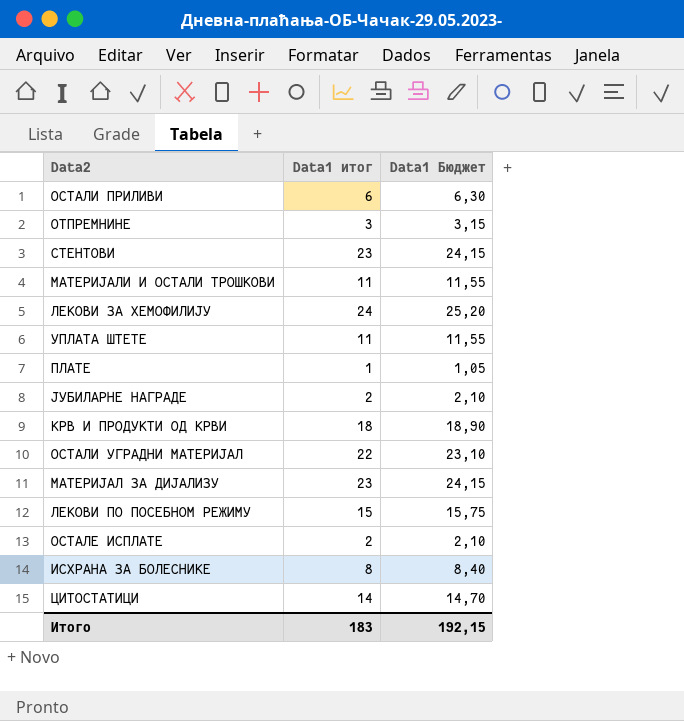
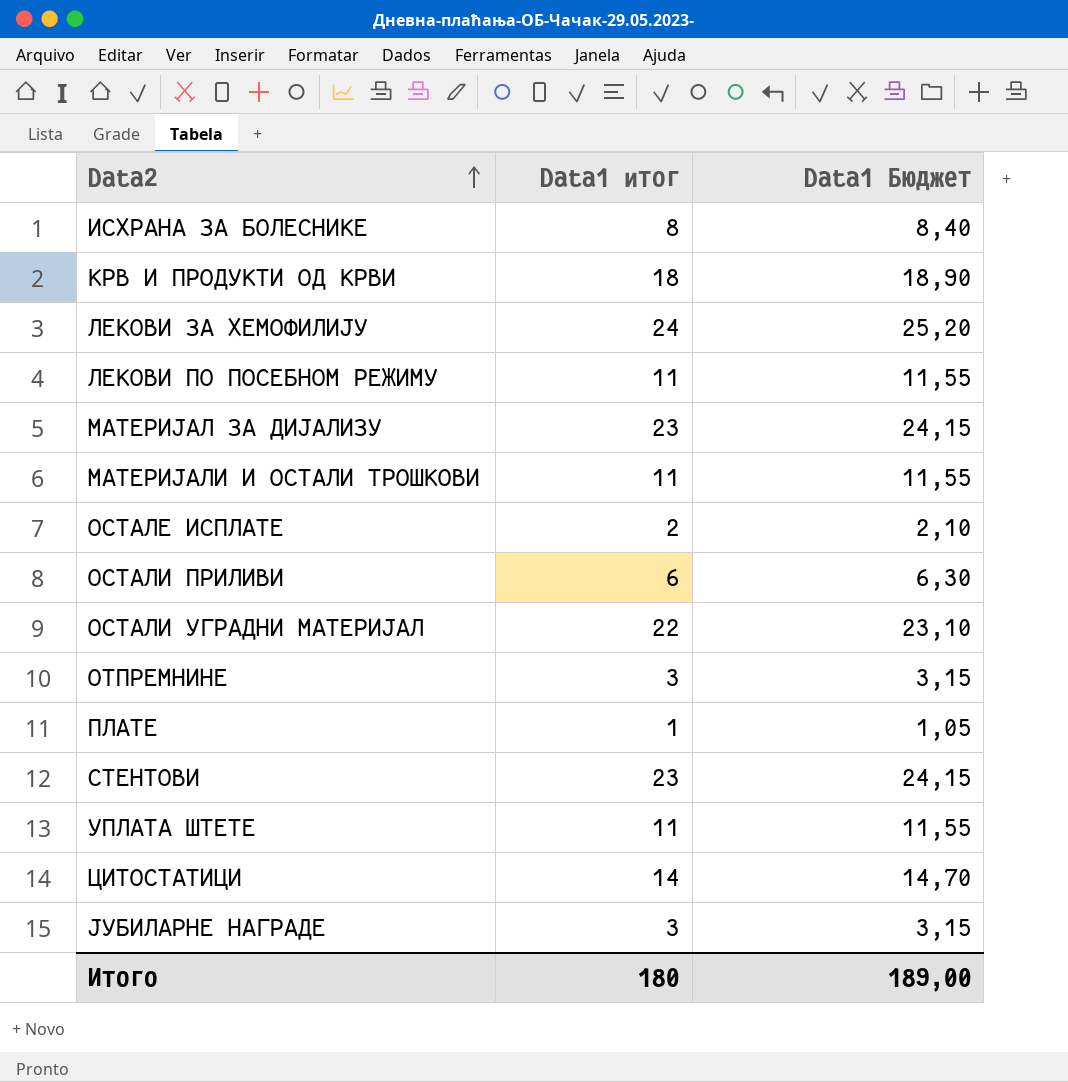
row order: none -> Data2 ascending
ЛЕКОВИ ПО ПОСЕБНОМ РЕЖИМУ | Data1 итог: 15 -> 11
ЛЕКОВИ ПО ПОСЕБНОМ РЕЖИМУ | Data1 Бюджет: 15,75 -> 11,55
ЈУБИЛАРНЕ НАГРАДЕ | Data1 итог: 2 -> 3
ЈУБИЛАРНЕ НАГРАДЕ | Data1 Бюджет: 2,10 -> 3,15
Итого | Data1 итог: 183 -> 180
Итого | Data1 Бюджет: 192,15 -> 189,00

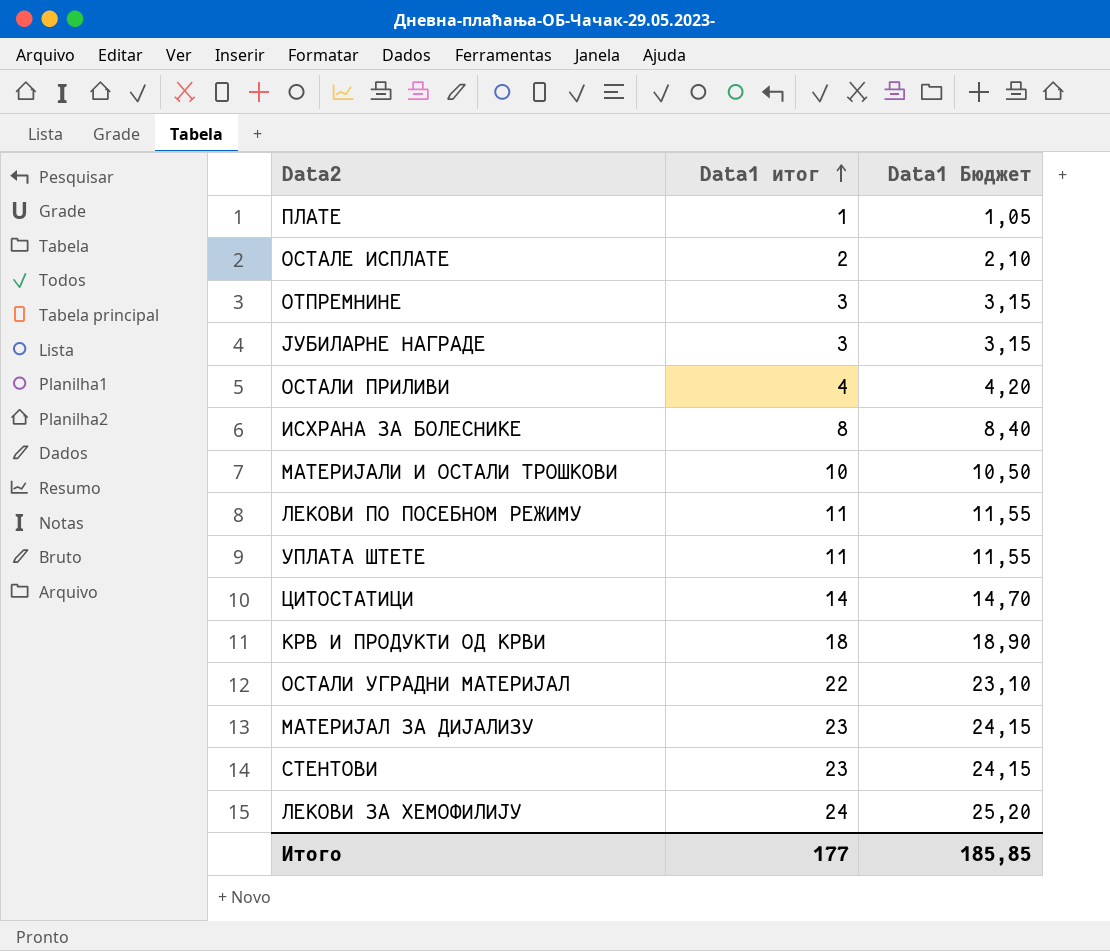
row order: Data2 ascending -> Data1 итог ascending
ОСТАЛИ ПРИЛИВИ | Data1 итог: 6 -> 4
ОСТАЛИ ПРИЛИВИ | Data1 Бюджет: 6,30 -> 4,20
МАТЕРИЈАЛИ И ОСТАЛИ ТРОШКОВИ | Data1 итог: 11 -> 10
МАТЕРИЈАЛИ И ОСТАЛИ ТРОШКОВИ | Data1 Бюджет: 11,55 -> 10,50
Итого | Data1 итог: 180 -> 177
Итого | Data1 Бюджет: 189,00 -> 185,85

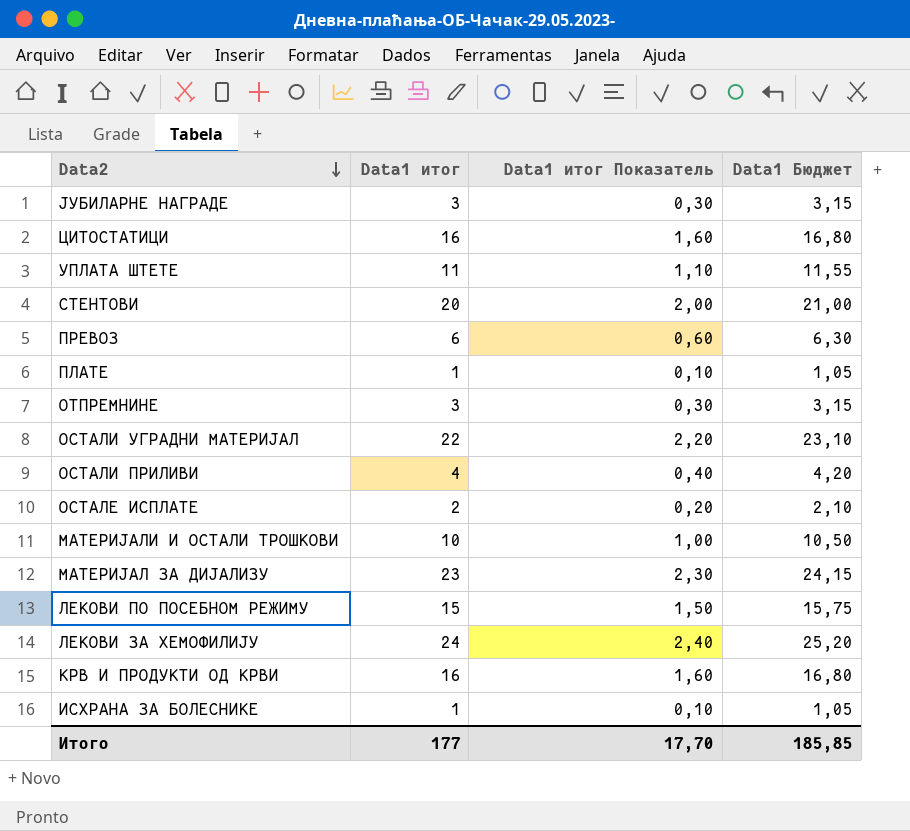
row order: Data1 итог ascending -> Data2 descending
column Data1 итог Показатель | formula: none -> [Data1 итог] * 0,1
ЦИТОСТАТИЦИ | Data1 итог: 14 -> 16
ЦИТОСТАТИЦИ | Data1 Бюджет: 14,70 -> 16,80
СТЕНТОВИ | Data1 итог: 23 -> 20
СТЕНТОВИ | Data1 Бюджет: 24,15 -> 21,00
row ПРЕВОЗ: none -> 6 | 0,60 | 6,30
ЛЕКОВИ ПО ПОСЕБНОМ РЕЖИМУ | Data1 итог: 11 -> 15
ЛЕКОВИ ПО ПОСЕБНОМ РЕЖИМУ | Data1 Бюджет: 11,55 -> 15,75
КРВ И ПРОДУКТИ ОД КРВИ | Data1 итог: 18 -> 16
КРВ И ПРОДУКТИ ОД КРВИ | Data1 Бюджет: 18,90 -> 16,80
ИСХРАНА ЗА БОЛЕСНИКЕ | Data1 итог: 8 -> 1
ИСХРАНА ЗА БОЛЕСНИКЕ | Data1 Бюджет: 8,40 -> 1,05

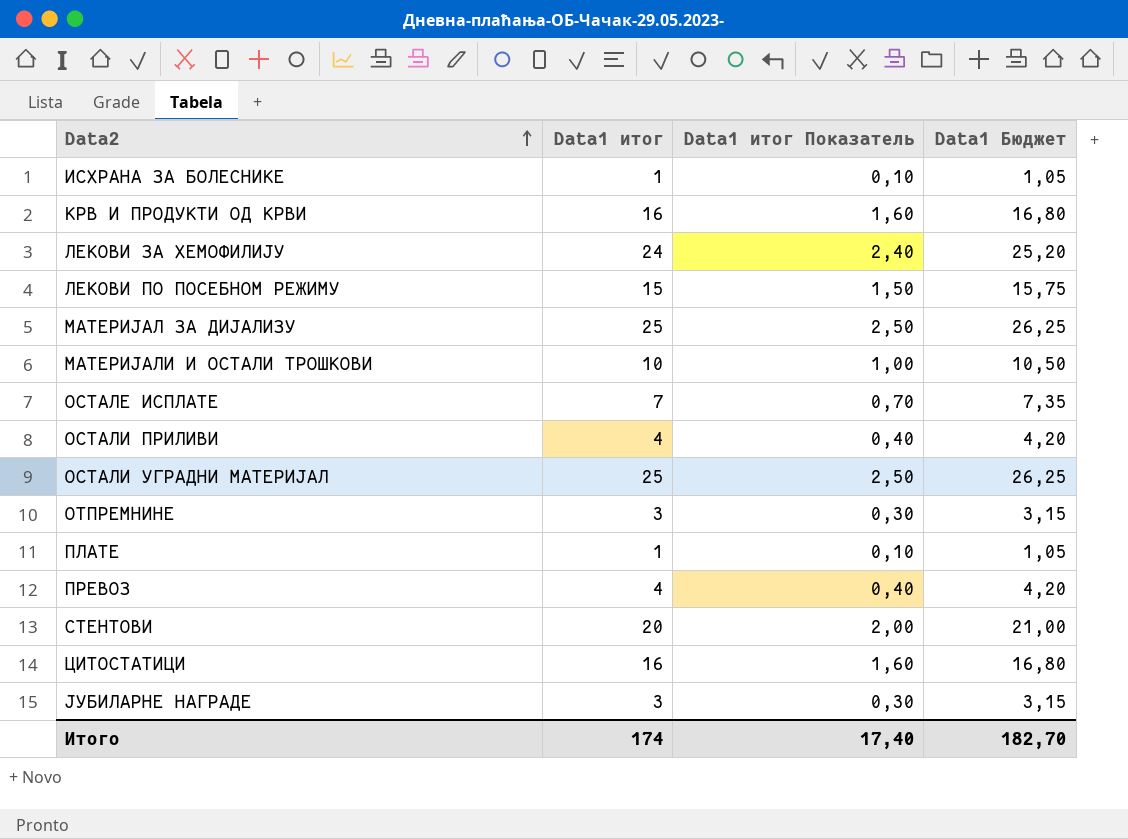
row order: Data2 descending -> Data2 ascending
row УПЛАТА ШТЕТЕ: 11 | 1,10 | 11,55 -> none
МАТЕРИЈАЛ ЗА ДИЈАЛИЗУ | Data1 итог: 23 -> 25
МАТЕРИЈАЛ ЗА ДИЈАЛИЗУ | Data1 итог Показатель: 2,30 -> 2,50
МАТЕРИЈАЛ ЗА ДИЈАЛИЗУ | Data1 Бюджет: 24,15 -> 26,25
ОСТАЛЕ ИСПЛАТЕ | Data1 итог: 2 -> 7
ОСТАЛЕ ИСПЛАТЕ | Data1 итог Показатель: 0,20 -> 0,70
ОСТАЛЕ ИСПЛАТЕ | Data1 Бюджет: 2,10 -> 7,35
ОСТАЛИ УГРАДНИ МАТЕРИЈАЛ | Data1 итог: 22 -> 25
ОСТАЛИ УГРАДНИ МАТЕРИЈАЛ | Data1 итог Показатель: 2,20 -> 2,50
ОСТАЛИ УГРАДНИ МАТЕРИЈАЛ | Data1 Бюджет: 23,10 -> 26,25
ПРЕВОЗ | Data1 итог: 6 -> 4
ПРЕВОЗ | Data1 итог Показатель: 0,60 -> 0,40
ПРЕВОЗ | Data1 Бюджет: 6,30 -> 4,20
Итого | Data1 итог: 177 -> 174
Итого | Data1 итог Показатель: 17,70 -> 17,40
Итого | Data1 Бюджет: 185,85 -> 182,70

